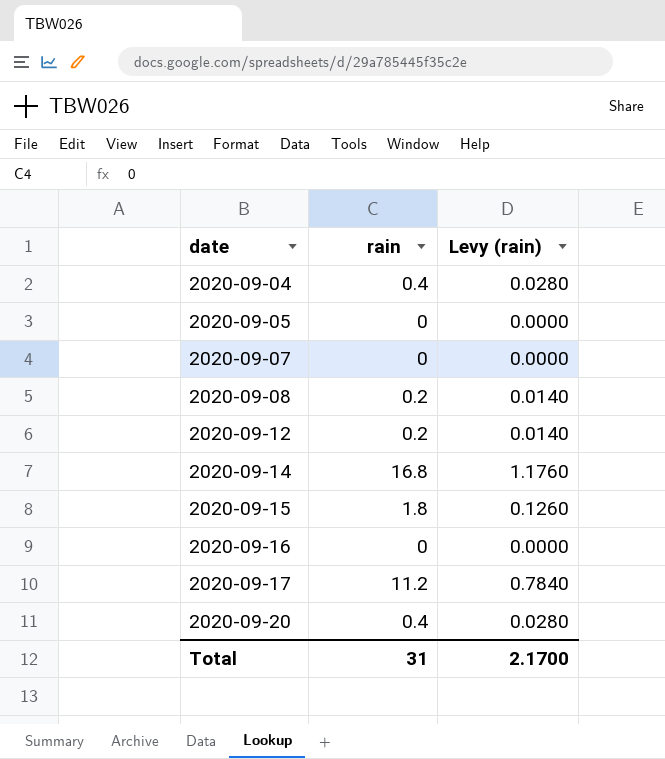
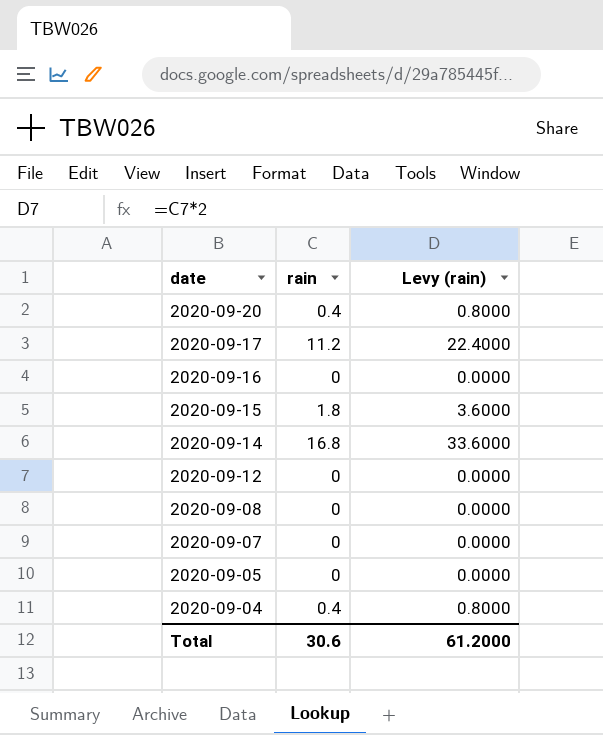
row order: date ascending -> date descending
column Levy (rain) | formula: [rain] * 0.07 -> [rain] * 2
2020-09-12 | rain: 0.2 -> 0
2020-09-08 | rain: 0.2 -> 0
Total | rain: 31 -> 30.6
Total | Levy (rain): 2.1700 -> 61.2000

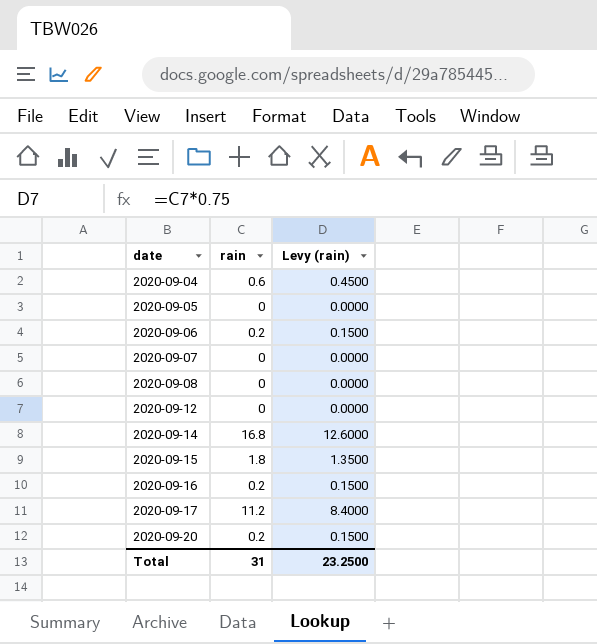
row order: date descending -> date ascending
column Levy (rain) | formula: [rain] * 2 -> [rain] * 0.75
2020-09-04 | rain: 0.4 -> 0.6
row 2020-09-06: none -> 0.2 | 0.1500
2020-09-16 | rain: 0 -> 0.2
2020-09-20 | rain: 0.4 -> 0.2
Total | rain: 30.6 -> 31
Total | Levy (rain): 61.2000 -> 23.2500

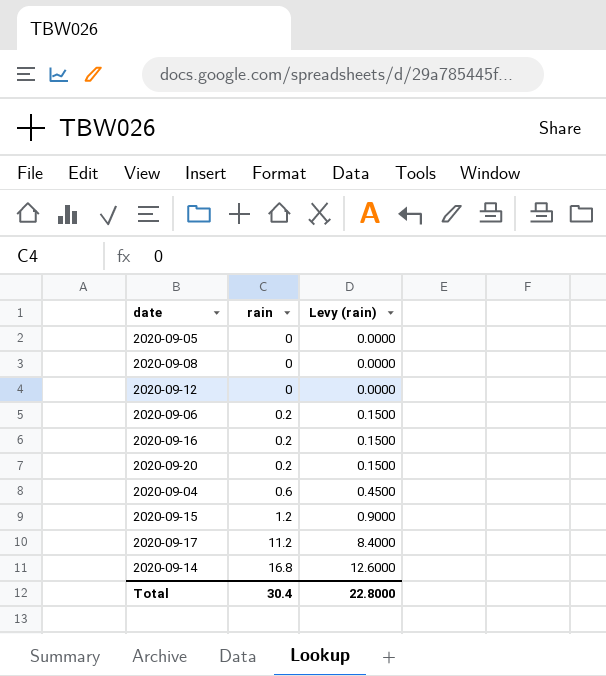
row order: date ascending -> rain ascending
row 2020-09-07: 0 | 0.0000 -> none
2020-09-15 | rain: 1.8 -> 1.2
2020-09-15 | Levy (rain): 1.3500 -> 0.9000
Total | rain: 31 -> 30.4
Total | Levy (rain): 23.2500 -> 22.8000

